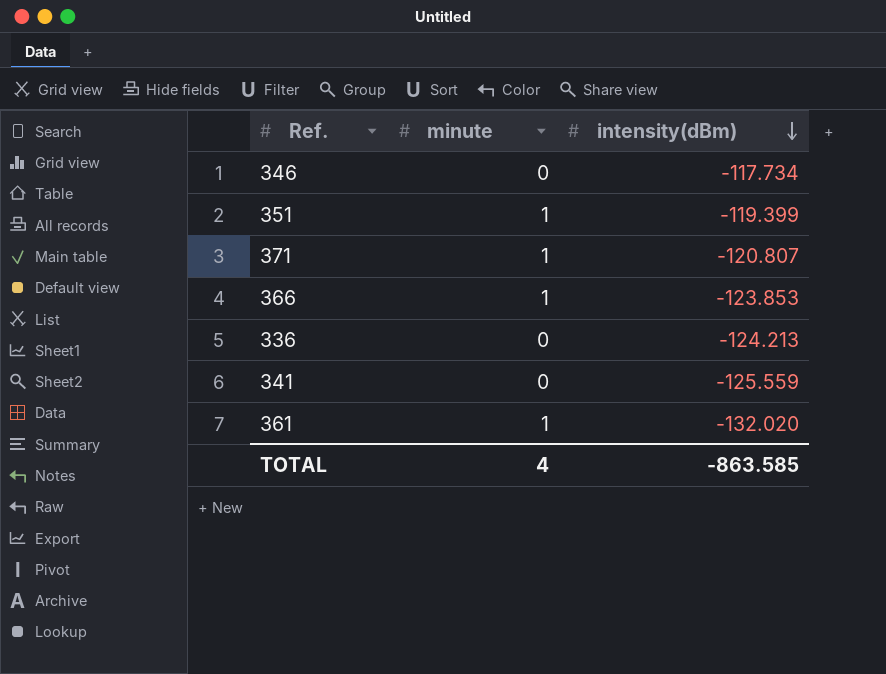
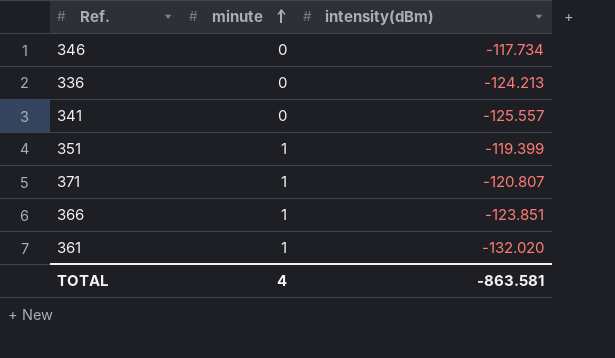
row order: intensity(dBm) descending -> minute ascending
341 | intensity(dBm): -125.559 -> -125.557
366 | intensity(dBm): -123.853 -> -123.851
TOTAL | intensity(dBm): -863.585 -> -863.581

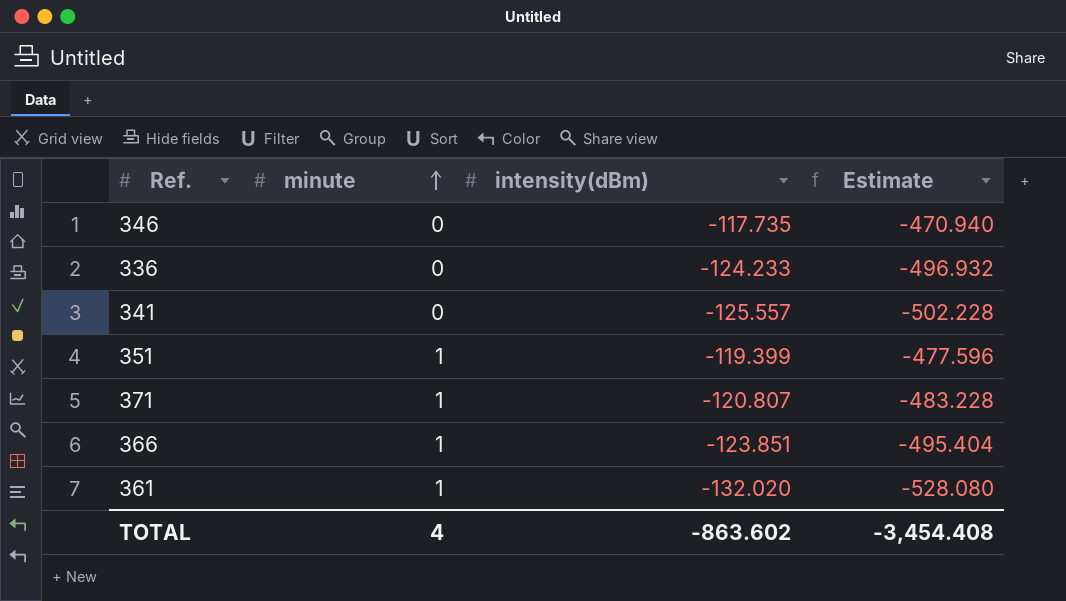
column Estimate | formula: none -> [intensity(dBm)] * 4
346 | intensity(dBm): -117.734 -> -117.735
336 | intensity(dBm): -124.213 -> -124.233
TOTAL | intensity(dBm): -863.581 -> -863.602

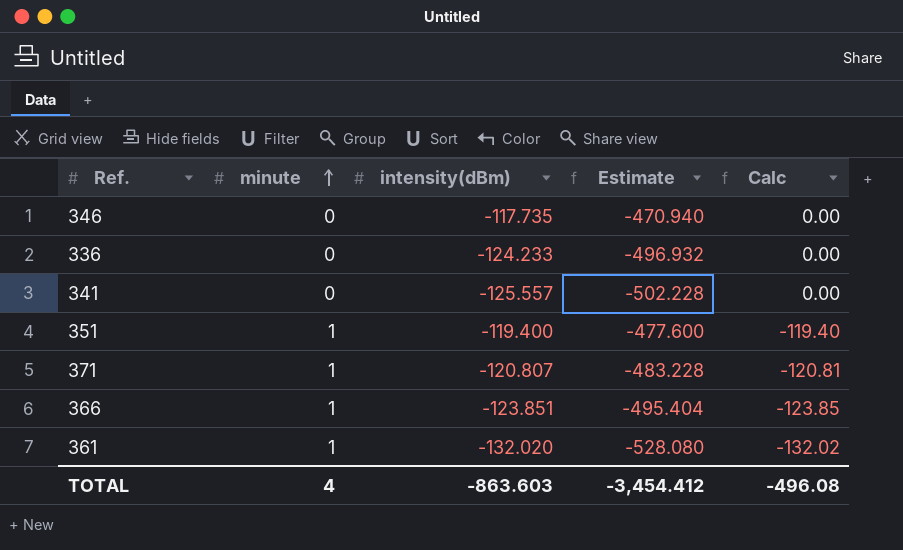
column Calc | formula: none -> [minute] * [intensity(dBm)]
351 | intensity(dBm): -119.399 -> -119.400
351 | Estimate: -477.596 -> -477.600
TOTAL | intensity(dBm): -863.602 -> -863.603
TOTAL | Estimate: -3,454.408 -> -3,454.412

